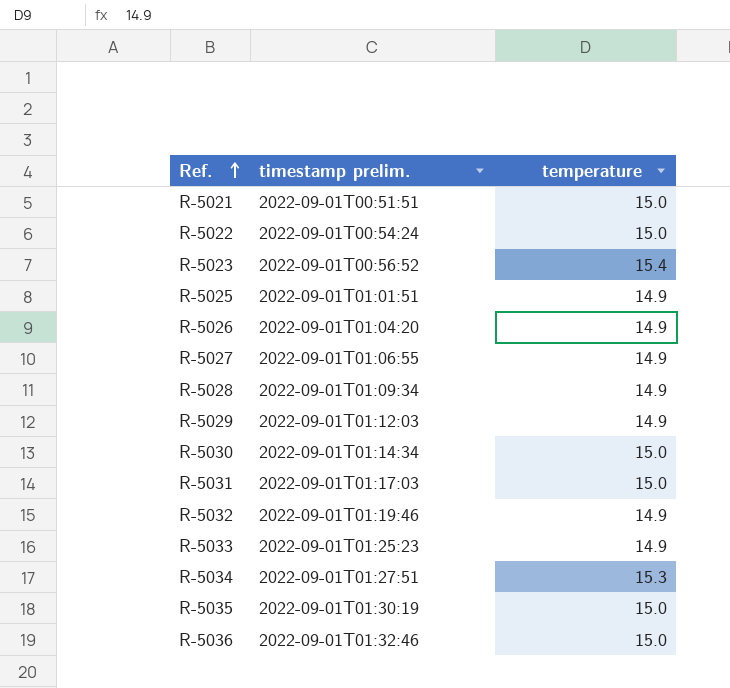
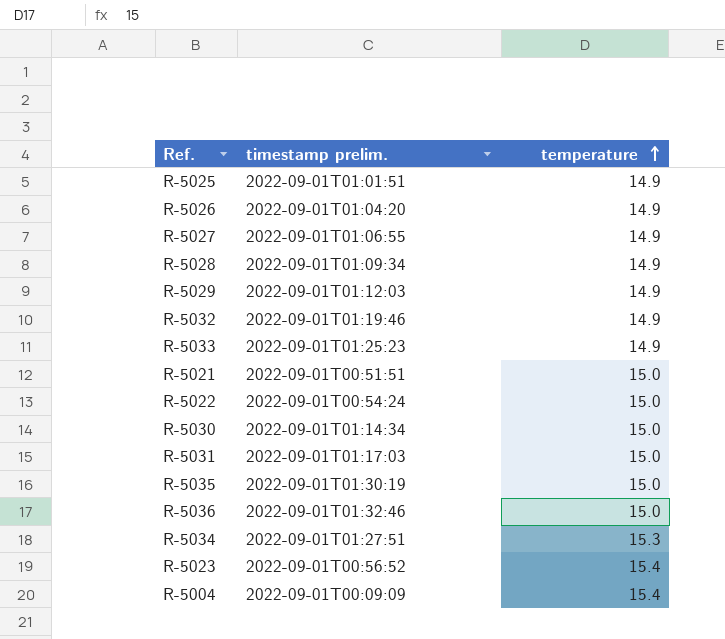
row order: Ref. ascending -> temperature ascending
row R-5004: none -> 2022-09-01T00:09:09 | 15.4

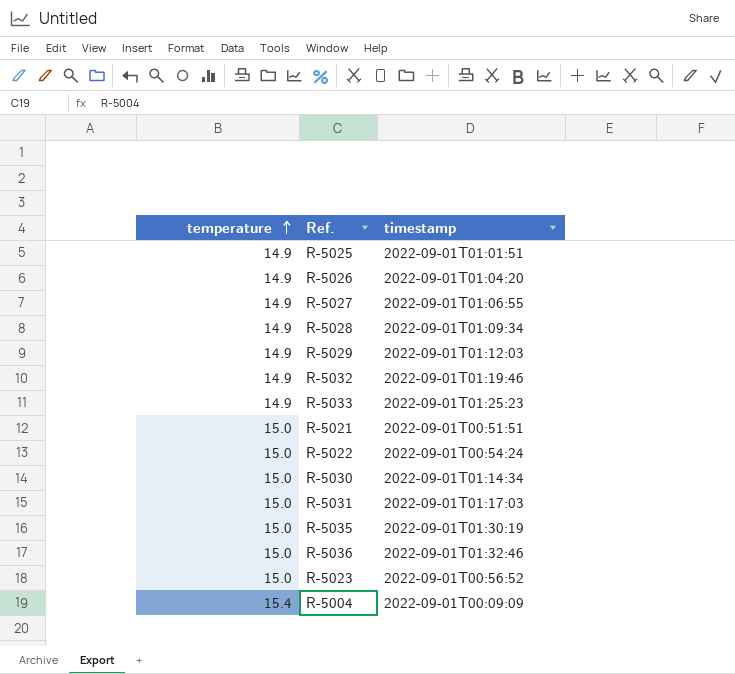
column temperature | position: 3 -> 1
column name: timestamp prelim. -> timestamp
row R-5034: 2022-09-01T01:27:51 | 15.3 -> none
R-5023 | temperature: 15.4 -> 15.0

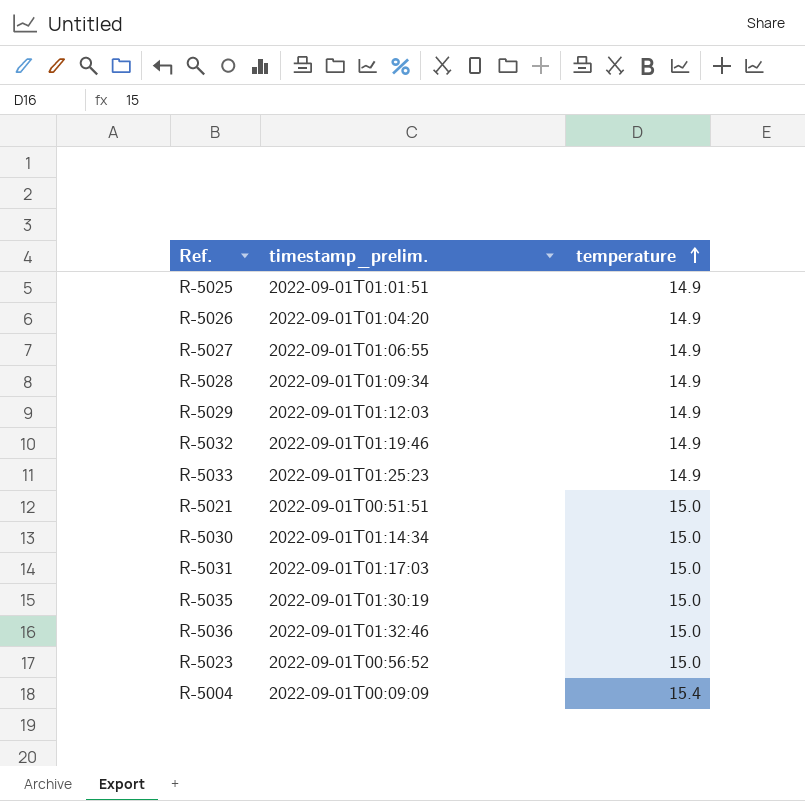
column name: timestamp -> timestamp_prelim.
column temperature | position: 1 -> 3
row R-5022: 15.0 | 2022-09-01T00:54:24 -> none

